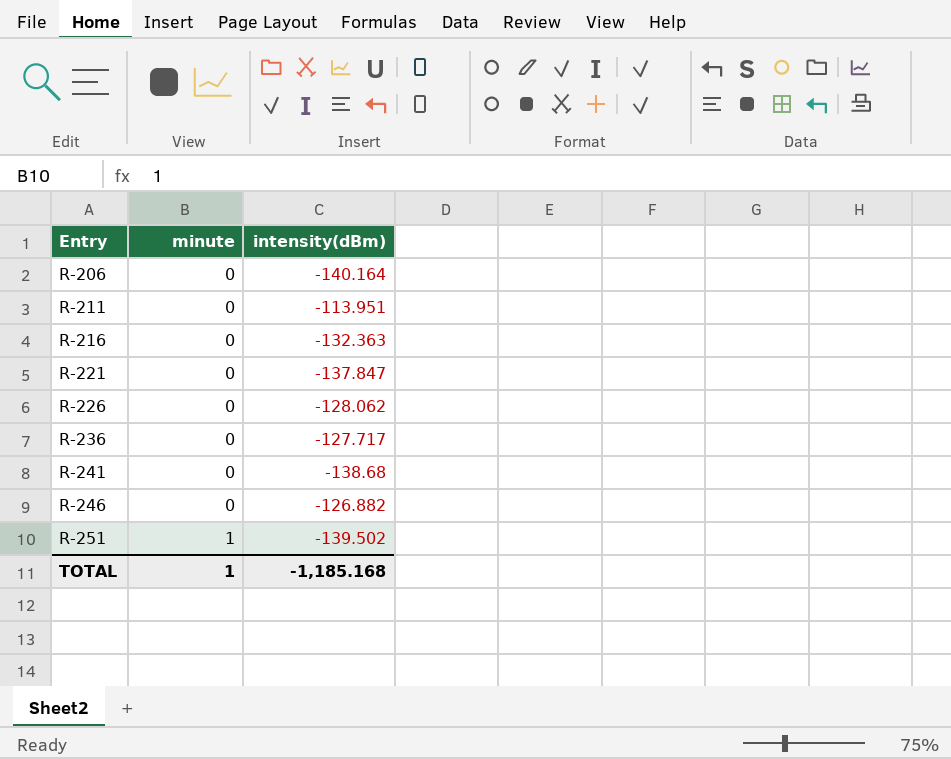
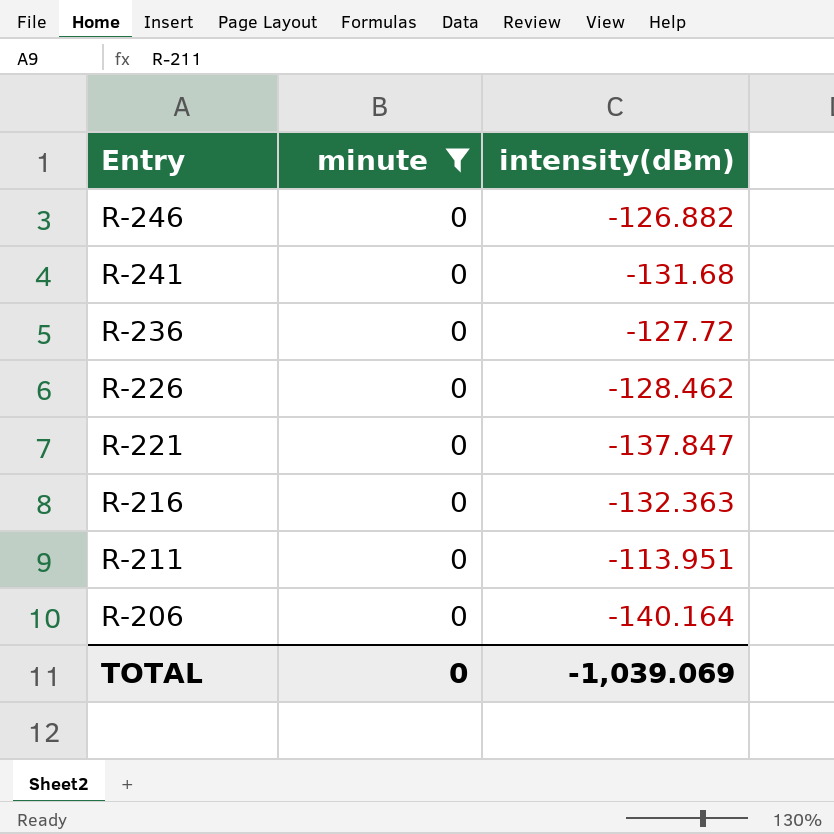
filter: none -> minute = 0
row order: Entry ascending -> Entry descending
R-241 | intensity(dBm): -138.68 -> -131.68
R-236 | intensity(dBm): -127.717 -> -127.72
R-226 | intensity(dBm): -128.062 -> -128.462
TOTAL | minute: 1 -> 0
TOTAL | intensity(dBm): -1,185.168 -> -1,039.069

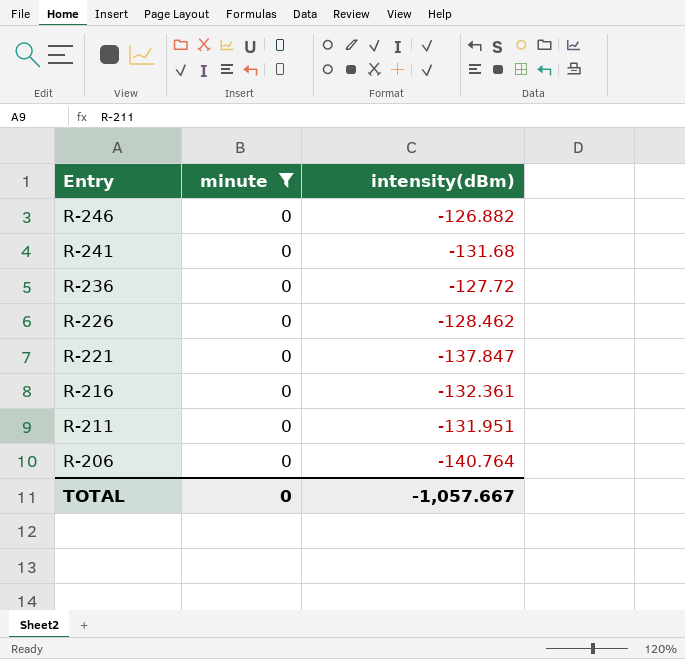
R-216 | intensity(dBm): -132.363 -> -132.361
R-211 | intensity(dBm): -113.951 -> -131.951
R-206 | intensity(dBm): -140.164 -> -140.764
TOTAL | intensity(dBm): -1,039.069 -> -1,057.667

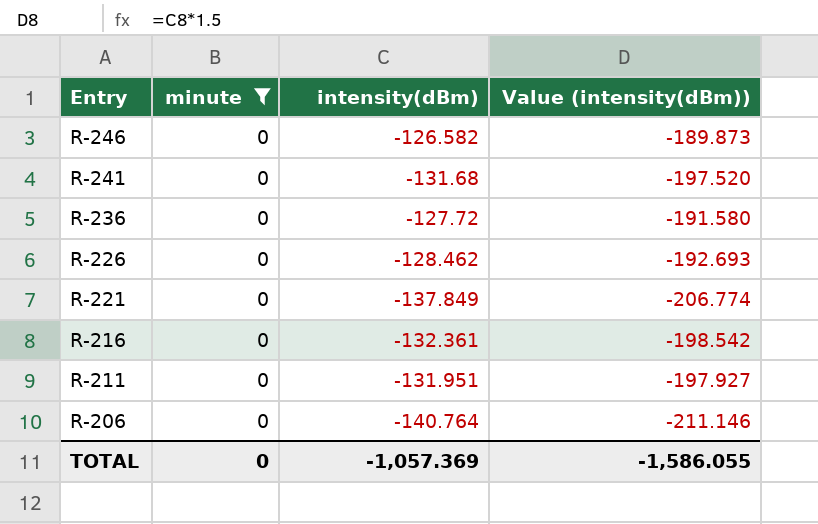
column Value (intensity(dBm)) | formula: none -> [intensity(dBm)] * 1.5
R-246 | intensity(dBm): -126.882 -> -126.582
R-221 | intensity(dBm): -137.847 -> -137.849
TOTAL | intensity(dBm): -1,057.667 -> -1,057.369

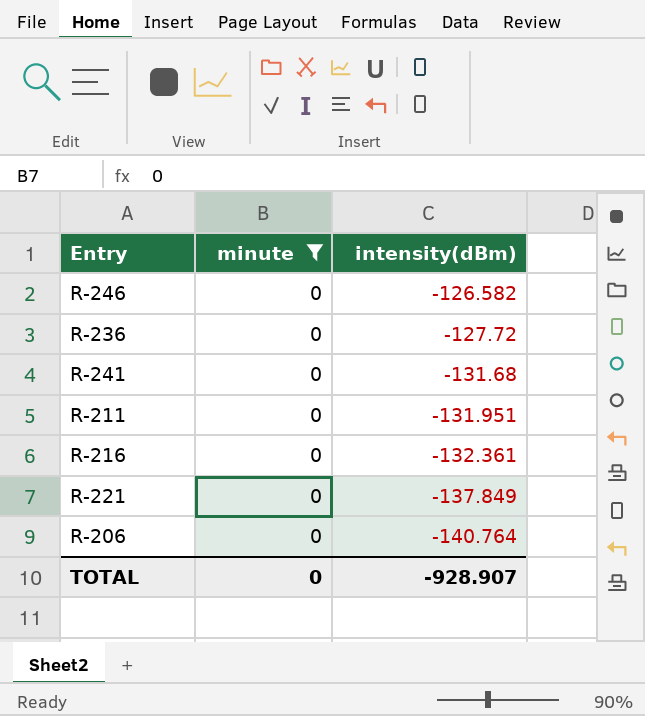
row order: Entry descending -> intensity(dBm) descending
column Value (intensity(dBm)) | formula: [intensity(dBm)] * 1.5 -> none
row R-226: 0 | -128.462 | -192.693 -> none
TOTAL | intensity(dBm): -1,057.369 -> -928.907

